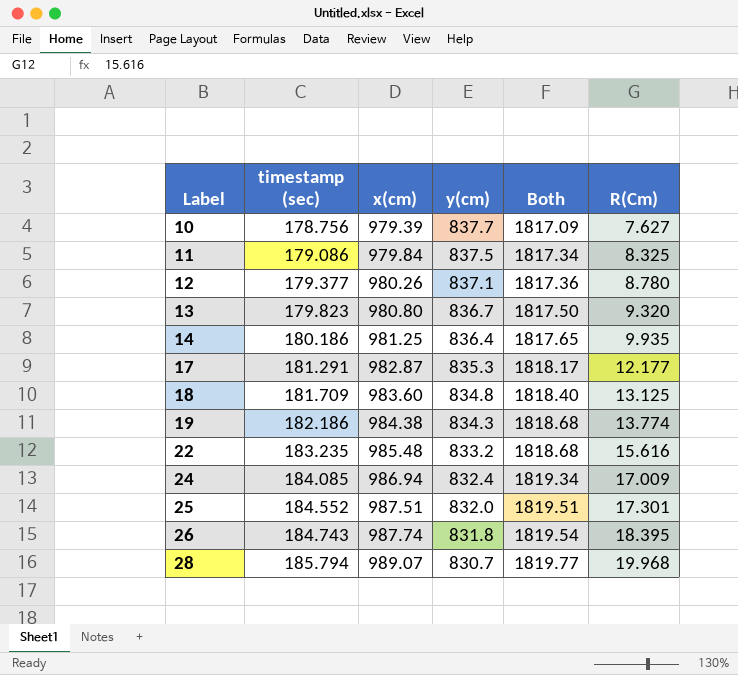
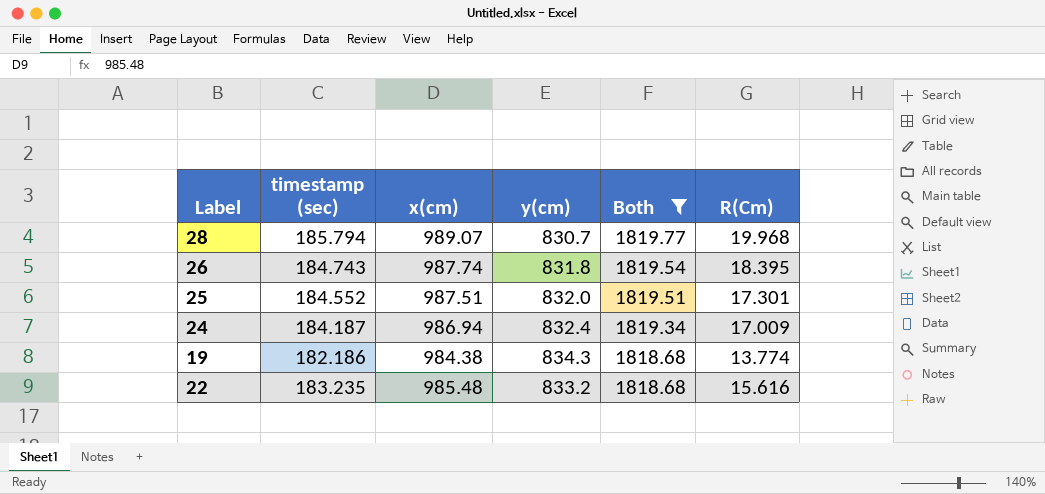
filter: none -> Both >= 1818.68
row order: Label ascending -> Both descending
24 | timestamp (sec): 184.085 -> 184.187

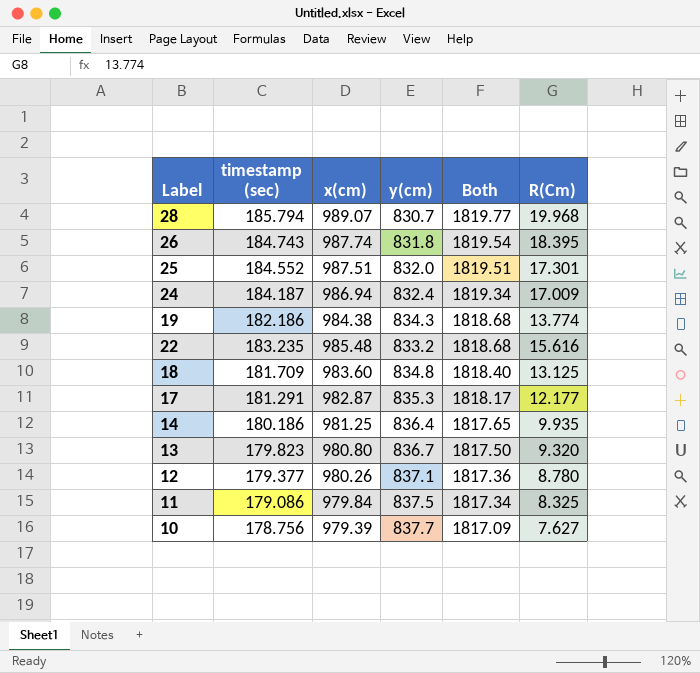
filter: Both >= 1818.68 -> none

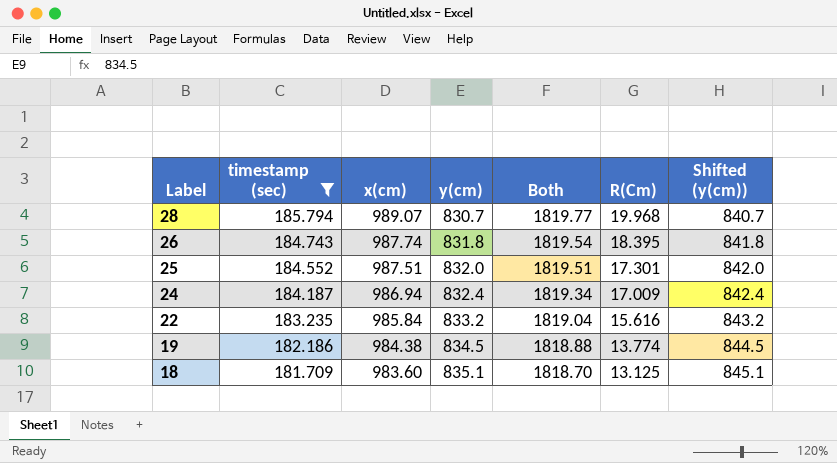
filter: none -> timestamp (sec) >= 181.709
row order: Both descending -> Label descending
column Shifted (y(cm)) | formula: none -> [y(cm)] + 10
22 | x(cm): 985.48 -> 985.84
22 | Both: 1818.68 -> 1819.04
19 | y(cm): 834.3 -> 834.5
19 | Both: 1818.68 -> 1818.88
18 | y(cm): 834.8 -> 835.1
18 | Both: 1818.40 -> 1818.70

